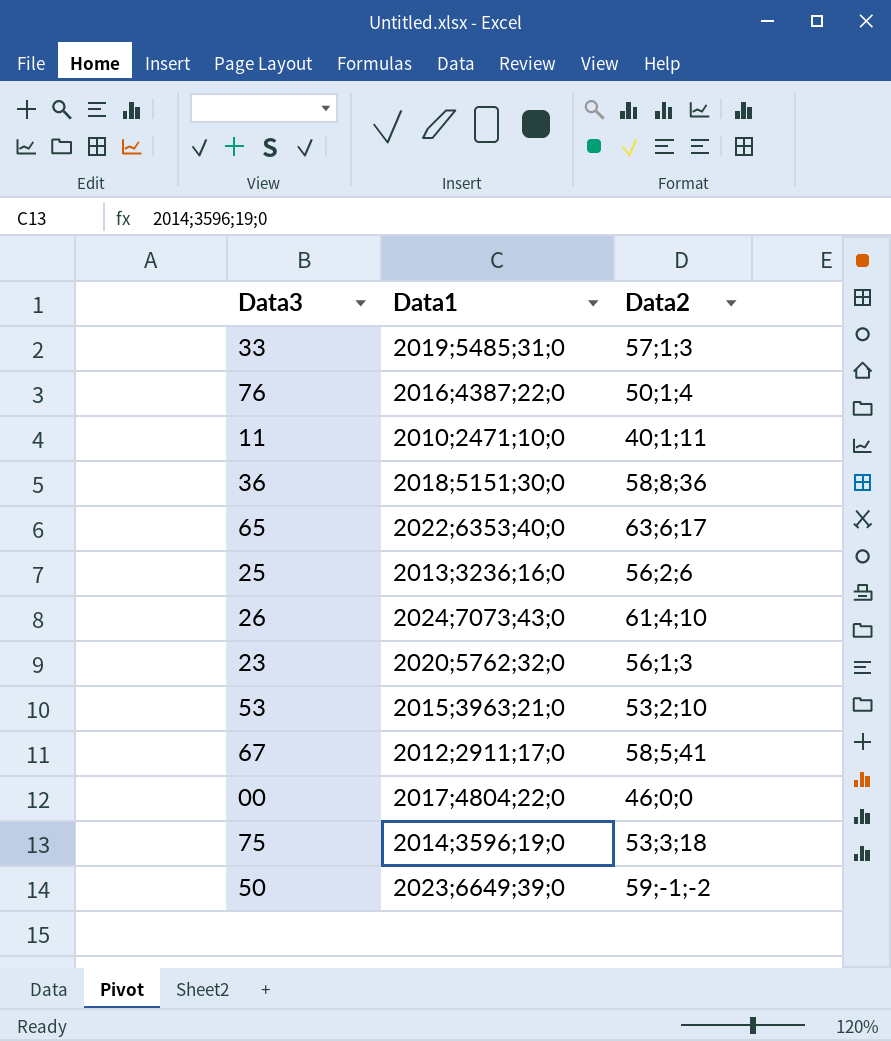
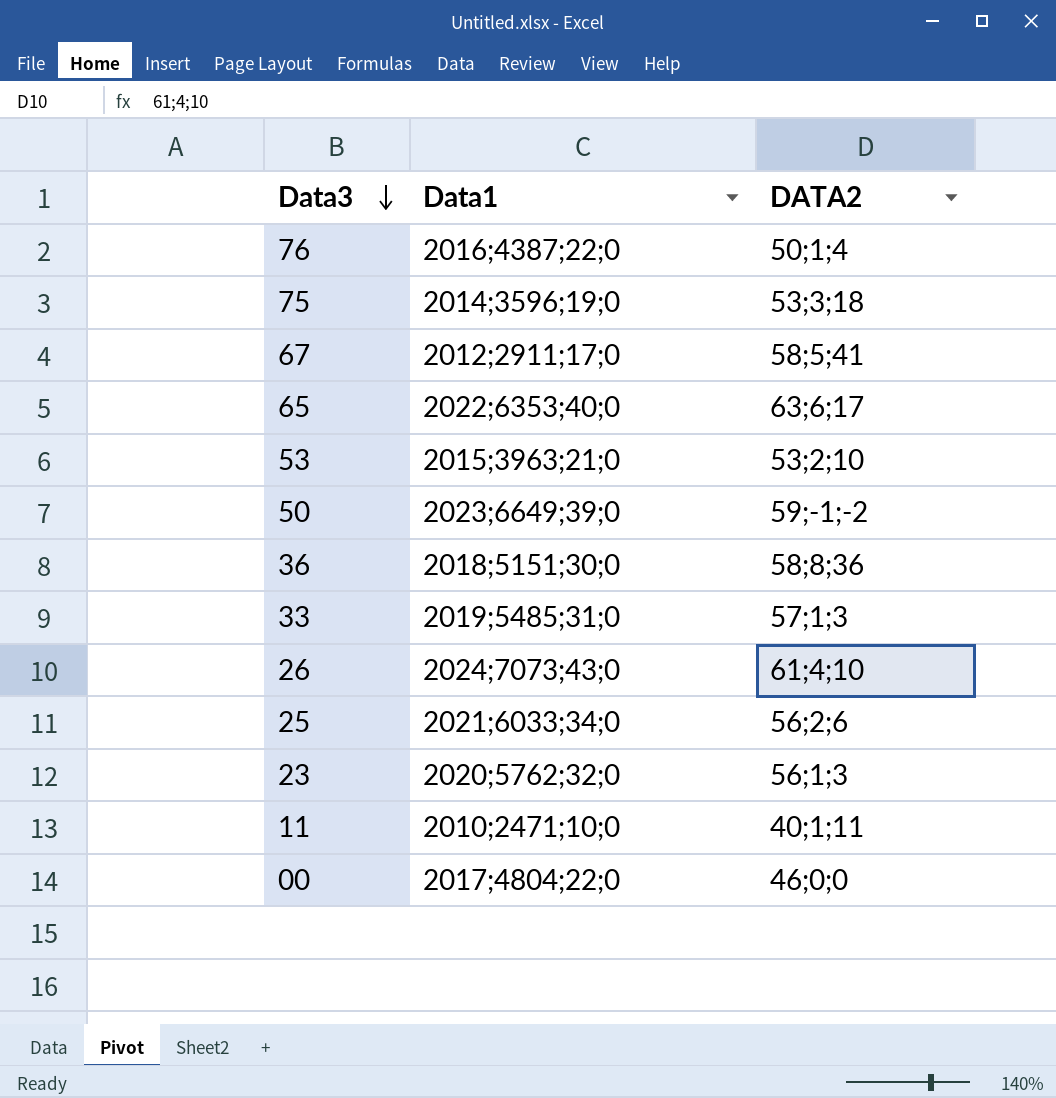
row order: none -> Data3 descending
column name: Data2 -> DATA2
25 | Data1: 2013;3236;16;0 -> 2021;6033;34;0

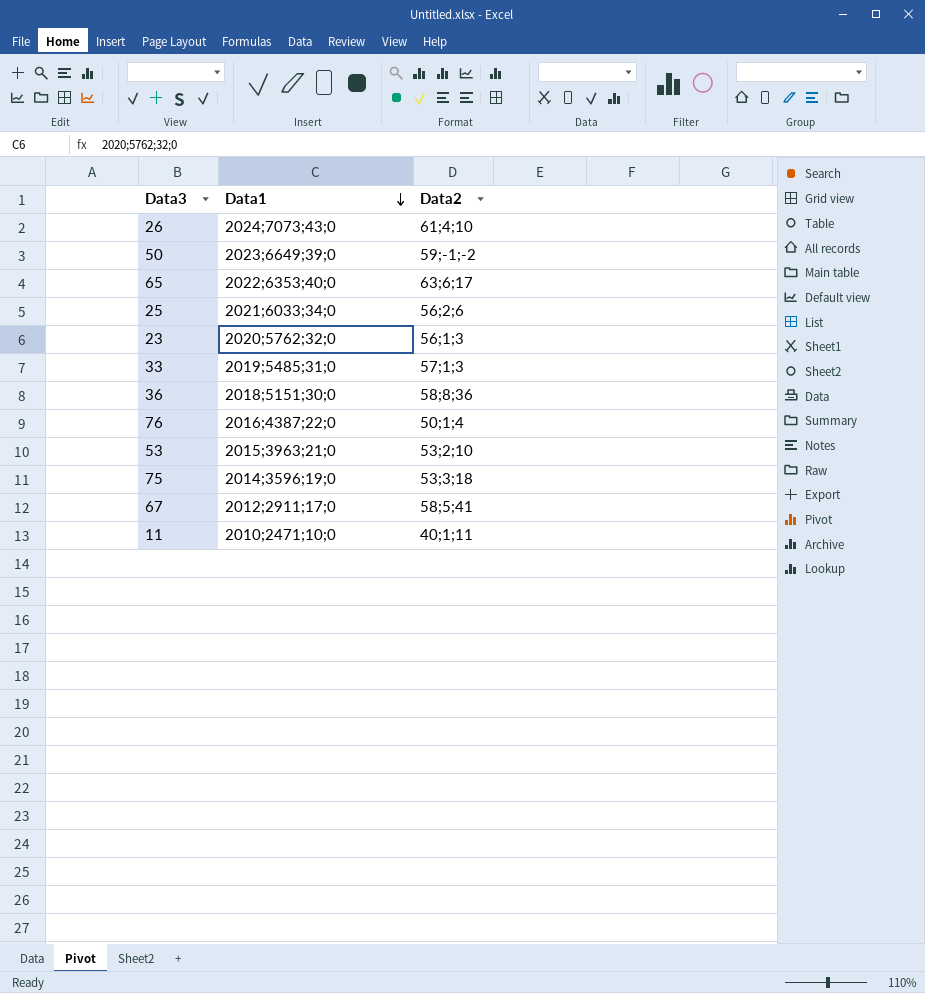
row order: Data3 descending -> Data1 descending
column name: DATA2 -> Data2
row 00: 2017;4804;22;0 | 46;0;0 -> none

